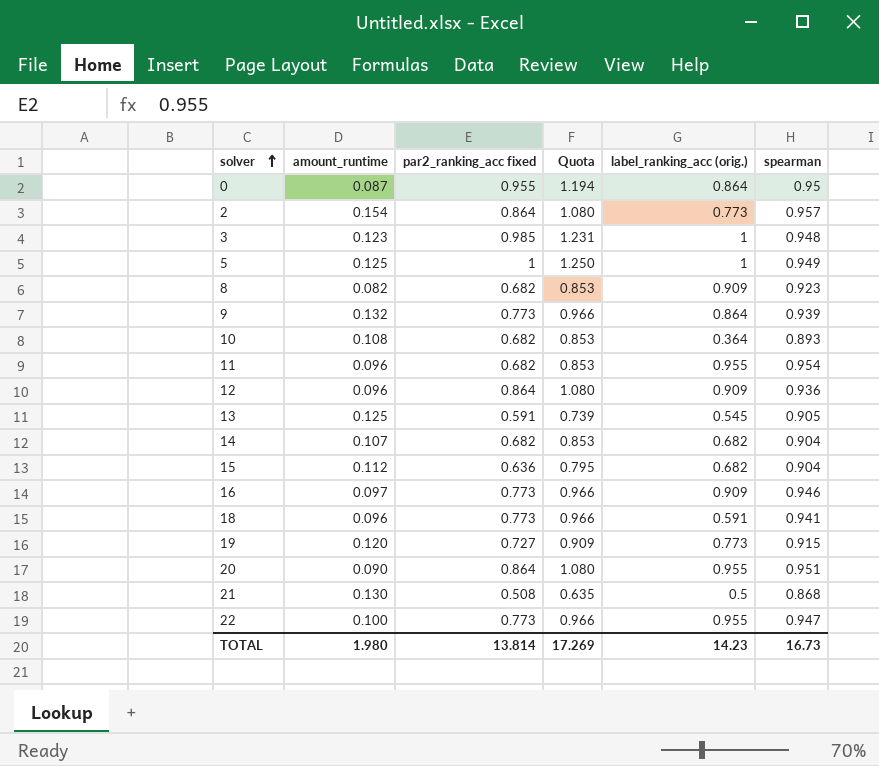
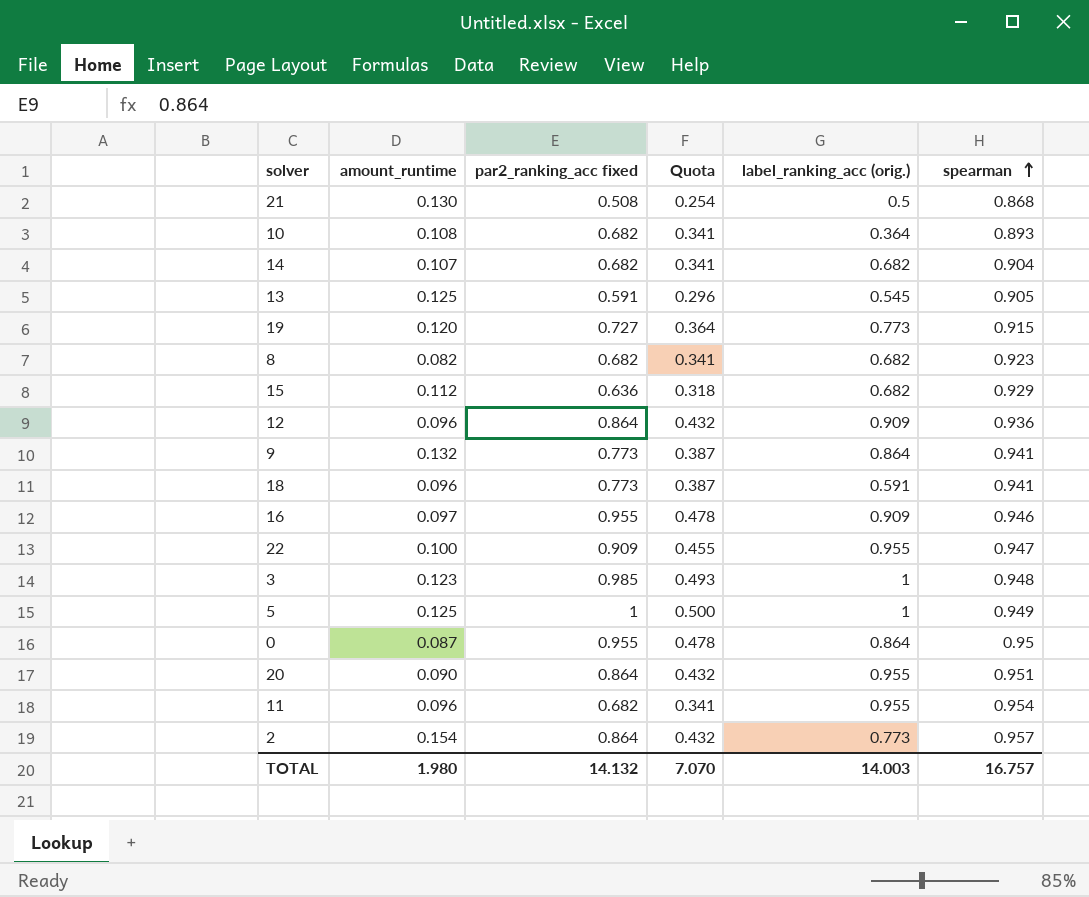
row order: solver ascending -> spearman ascending
column Quota | formula: [par2_ranking_acc fixed] * 1.25 -> [par2_ranking_acc fixed] * 0.5
8 | label_ranking_acc (orig.): 0.909 -> 0.682
15 | spearman: 0.904 -> 0.929
9 | spearman: 0.939 -> 0.941
16 | par2_ranking_acc fixed: 0.773 -> 0.955
22 | par2_ranking_acc fixed: 0.773 -> 0.909
TOTAL | par2_ranking_acc fixed: 13.814 -> 14.132
TOTAL | Quota: 17.269 -> 7.070
TOTAL | label_ranking_acc (orig.): 14.23 -> 14.003
TOTAL | spearman: 16.73 -> 16.757

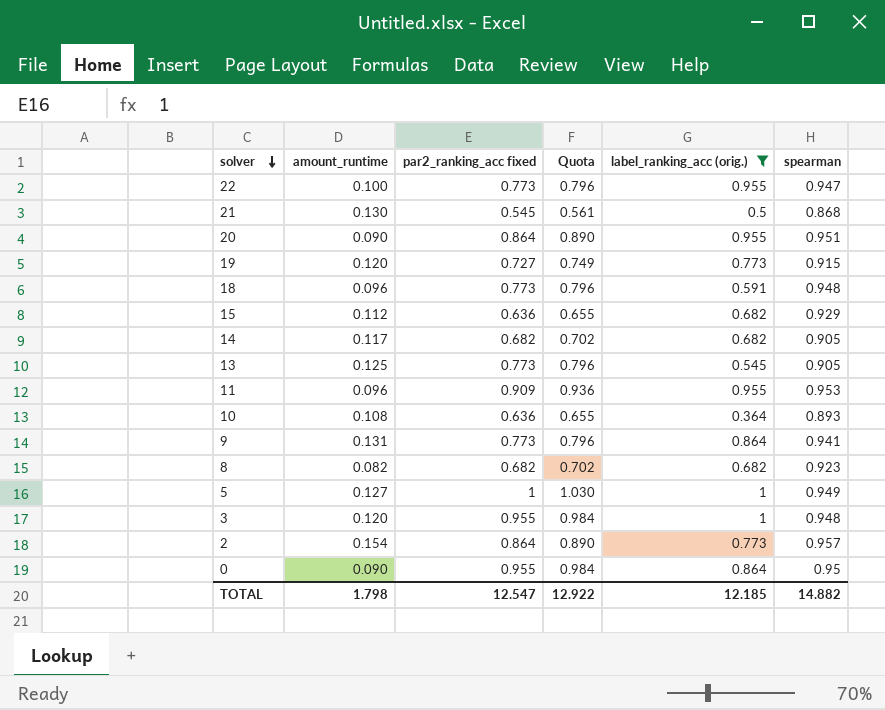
filter: none -> label_ranking_acc (orig.) != 0.909
row order: spearman ascending -> solver descending
column Quota | formula: [par2_ranking_acc fixed] * 0.5 -> [par2_ranking_acc fixed] * 1.03
22 | par2_ranking_acc fixed: 0.909 -> 0.773
21 | par2_ranking_acc fixed: 0.508 -> 0.545
18 | spearman: 0.941 -> 0.948
14 | amount_runtime: 0.107 -> 0.117
14 | spearman: 0.904 -> 0.905
13 | par2_ranking_acc fixed: 0.591 -> 0.773
11 | par2_ranking_acc fixed: 0.682 -> 0.909
11 | spearman: 0.954 -> 0.953
10 | par2_ranking_acc fixed: 0.682 -> 0.636
9 | amount_runtime: 0.132 -> 0.131
5 | amount_runtime: 0.125 -> 0.127
3 | amount_runtime: 0.123 -> 0.120
3 | par2_ranking_acc fixed: 0.985 -> 0.955
0 | amount_runtime: 0.087 -> 0.090
TOTAL | amount_runtime: 1.980 -> 1.798
TOTAL | par2_ranking_acc fixed: 14.132 -> 12.547
TOTAL | Quota: 7.070 -> 12.922
TOTAL | label_ranking_acc (orig.): 14.003 -> 12.185
TOTAL | spearman: 16.757 -> 14.882

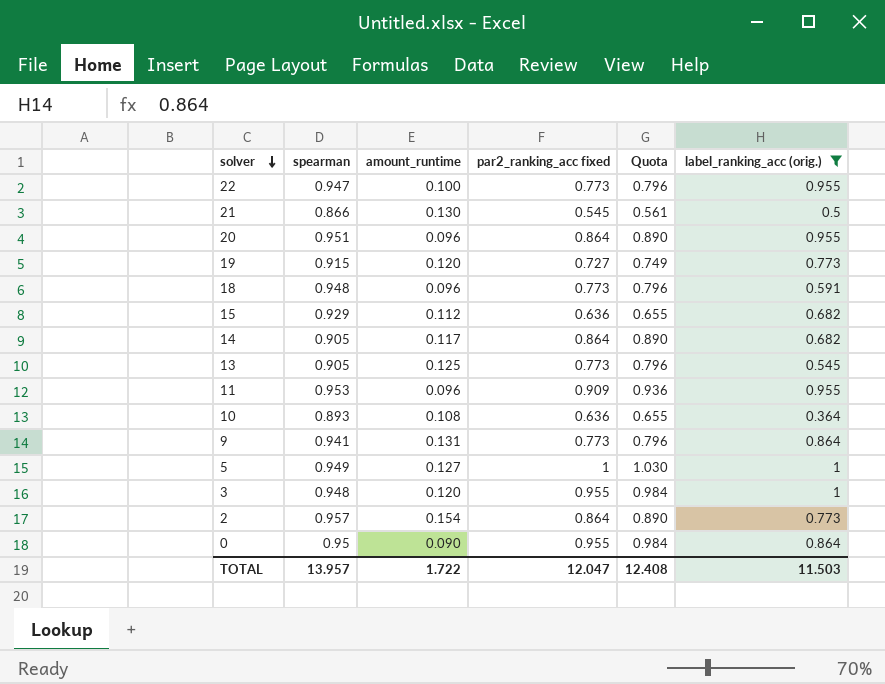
column spearman | position: 6 -> 2
row 8: 0.082 | 0.682 | 0.702 | 0.682 | 0.923 -> none
21 | spearman: 0.868 -> 0.866
20 | amount_runtime: 0.090 -> 0.096
14 | par2_ranking_acc fixed: 0.682 -> 0.864
14 | Quota: 0.702 -> 0.890
TOTAL | spearman: 14.882 -> 13.957
TOTAL | amount_runtime: 1.798 -> 1.722
TOTAL | par2_ranking_acc fixed: 12.547 -> 12.047
TOTAL | Quota: 12.922 -> 12.408
TOTAL | label_ranking_acc (orig.): 12.185 -> 11.503

